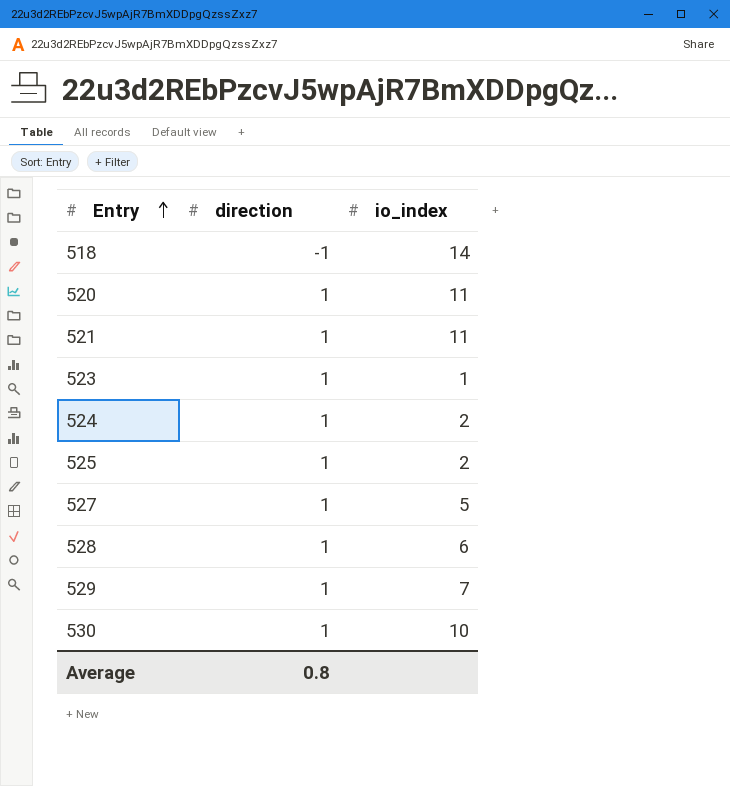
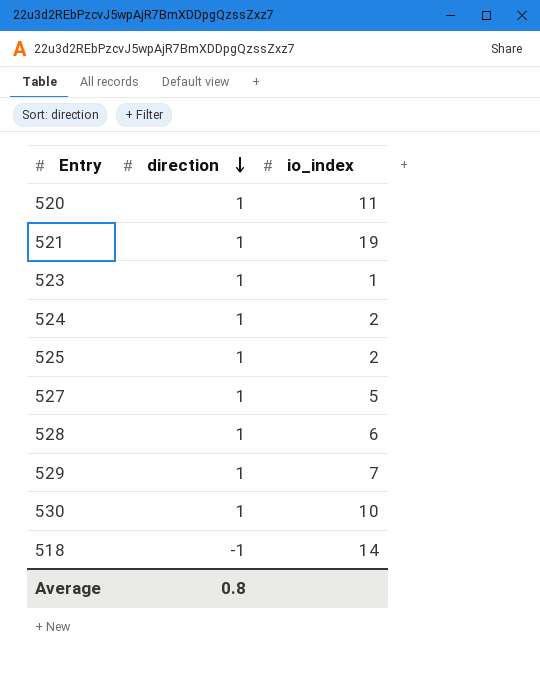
row order: Entry ascending -> direction descending
521 | io_index: 11 -> 19

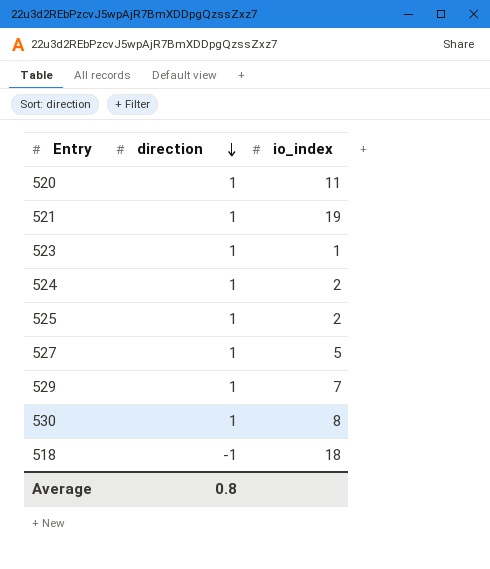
row 528: 1 | 6 -> none
530 | io_index: 10 -> 8
518 | io_index: 14 -> 18

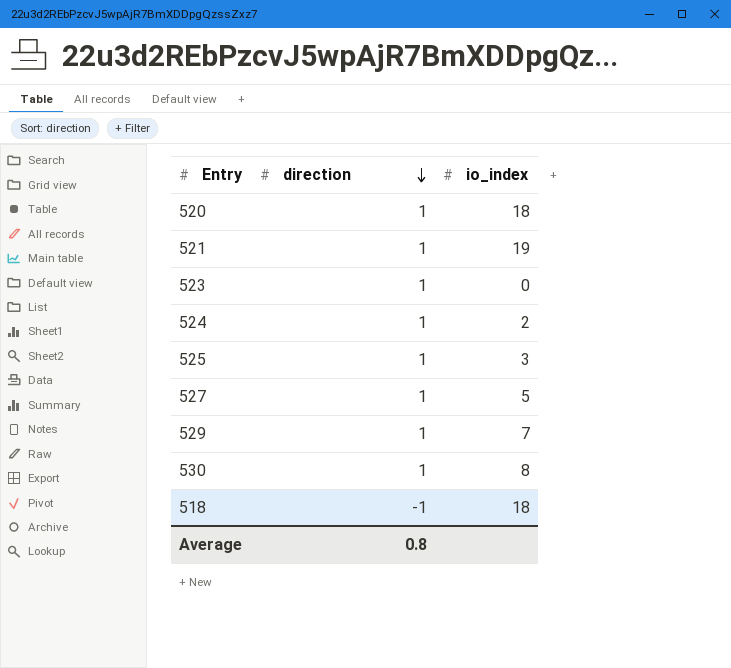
520 | io_index: 11 -> 18
523 | io_index: 1 -> 0
525 | io_index: 2 -> 3

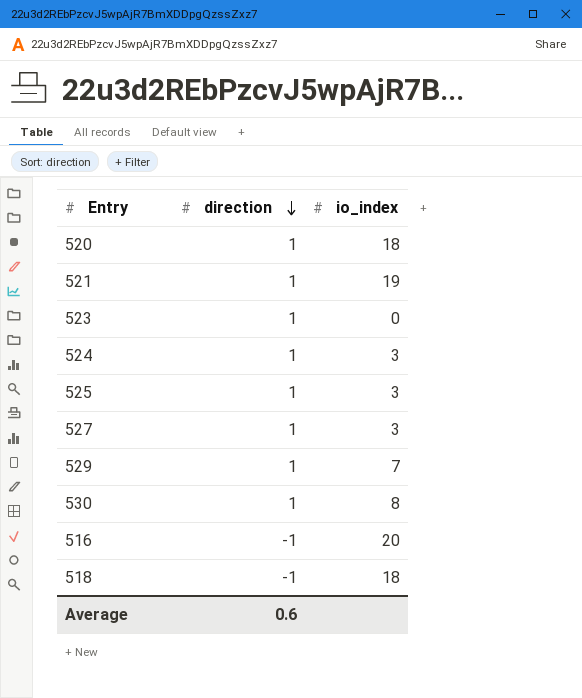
524 | io_index: 2 -> 3
527 | io_index: 5 -> 3
row 516: none -> -1 | 20
Average | direction: 0.8 -> 0.6

